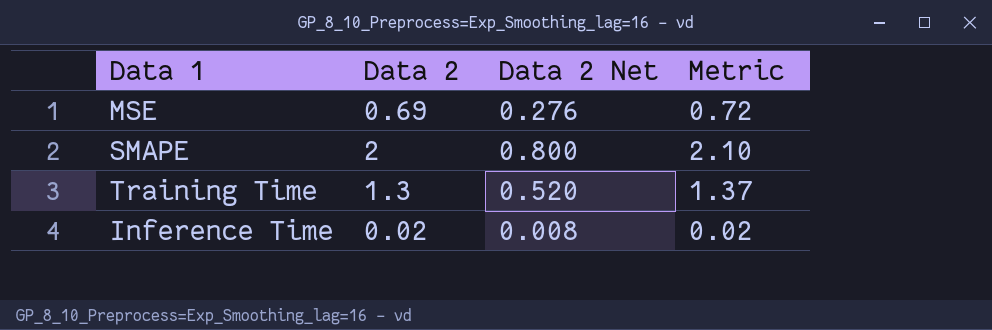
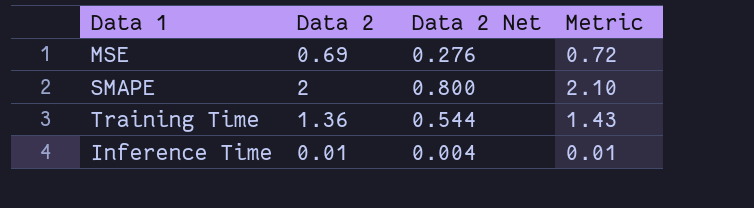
Training Time | Data 2: 1.3 -> 1.36
Training Time | Data 2 Net: 0.520 -> 0.544
Training Time | Metric: 1.37 -> 1.43
Inference Time | Data 2: 0.02 -> 0.01
Inference Time | Data 2 Net: 0.008 -> 0.004
Inference Time | Metric: 0.02 -> 0.01

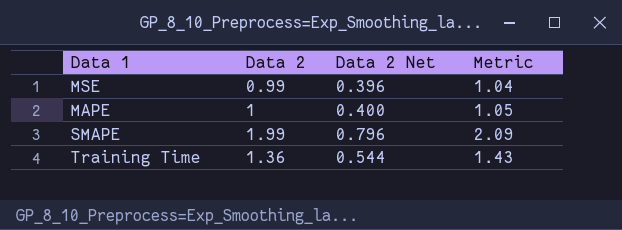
row Inference Time: 0.01 | 0.004 | 0.01 -> none
MSE | Data 2: 0.69 -> 0.99
MSE | Data 2 Net: 0.276 -> 0.396
MSE | Metric: 0.72 -> 1.04
row MAPE: none -> 1 | 0.400 | 1.05
SMAPE | Data 2: 2 -> 1.99
SMAPE | Data 2 Net: 0.800 -> 0.796
SMAPE | Metric: 2.10 -> 2.09

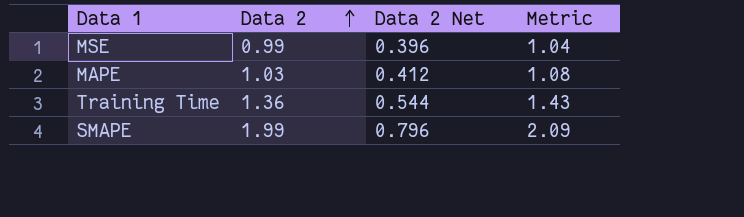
row order: none -> Data 2 ascending
MAPE | Data 2: 1 -> 1.03
MAPE | Data 2 Net: 0.400 -> 0.412
MAPE | Metric: 1.05 -> 1.08

